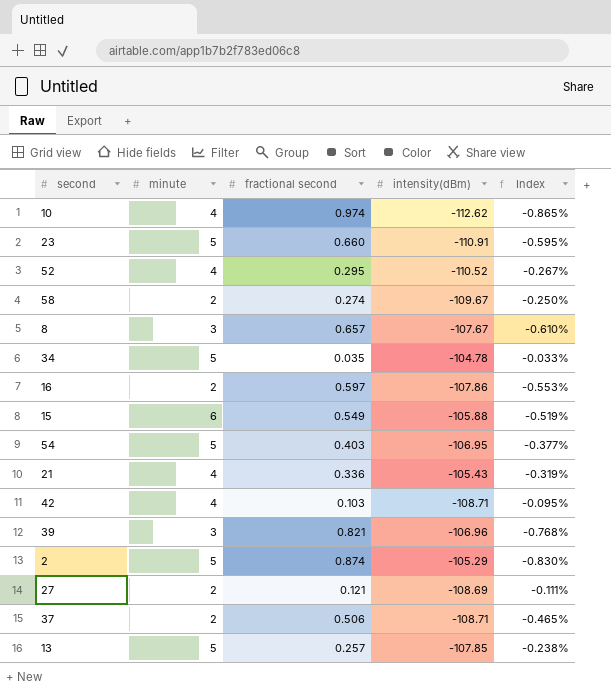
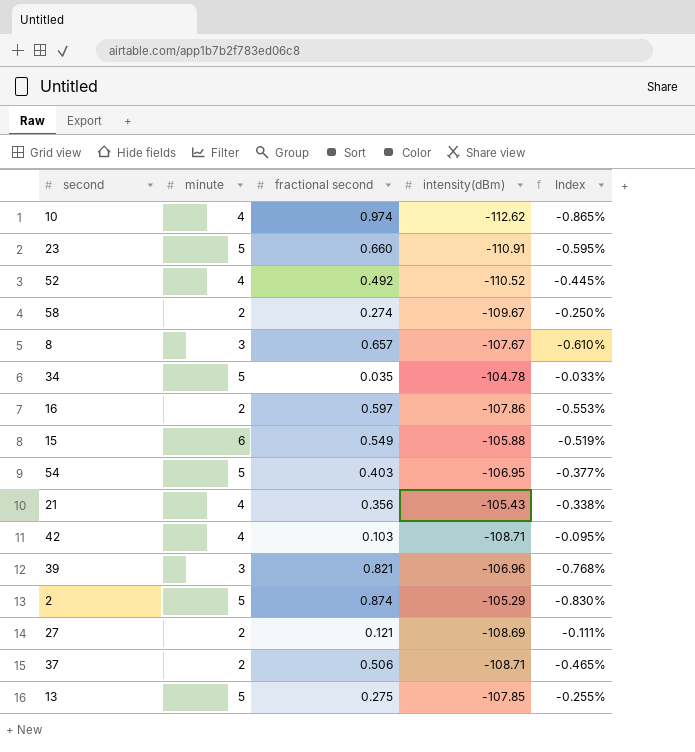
52 | fractional second: 0.295 -> 0.492
52 | Index: -0.267% -> -0.445%
21 | fractional second: 0.336 -> 0.356
21 | Index: -0.319% -> -0.338%
13 | fractional second: 0.257 -> 0.275
13 | Index: -0.238% -> -0.255%

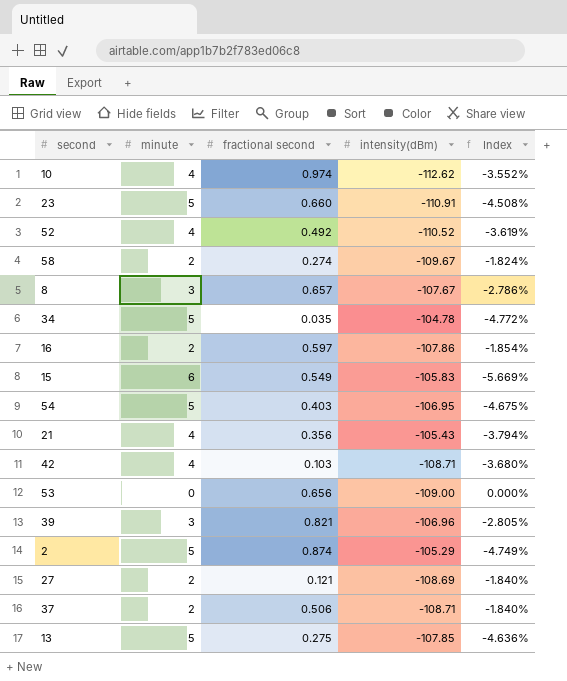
column Index | formula: [fractional second] / [intensity(dBm)] -> [minute] / [intensity(dBm)]
15 | intensity(dBm): -105.88 -> -105.83
row 53: none -> 0 | 0.656 | -109.00 | 0.000%

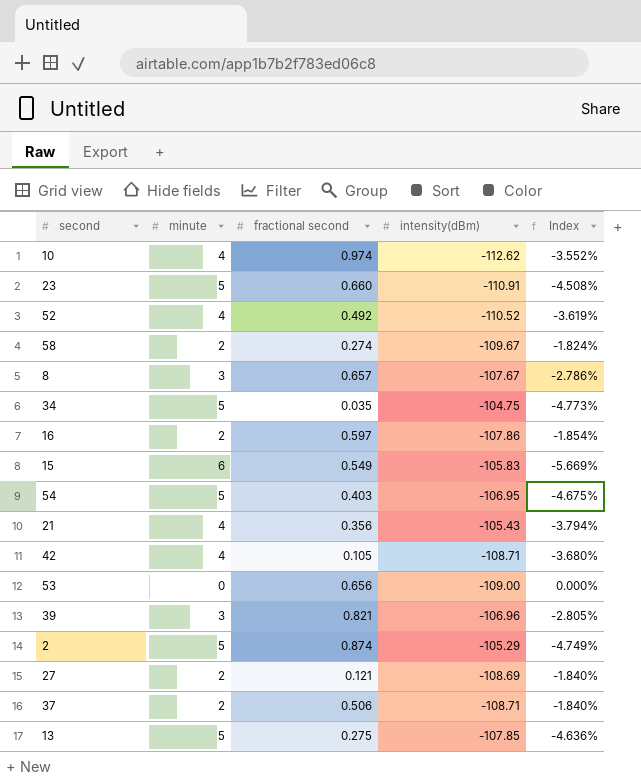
34 | intensity(dBm): -104.78 -> -104.75
34 | Index: -4.772% -> -4.773%
42 | fractional second: 0.103 -> 0.105

